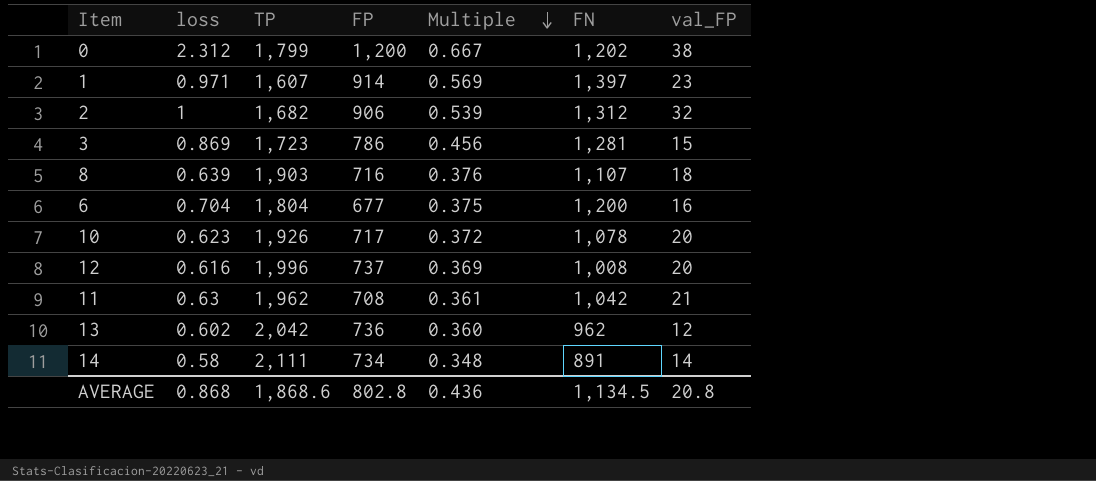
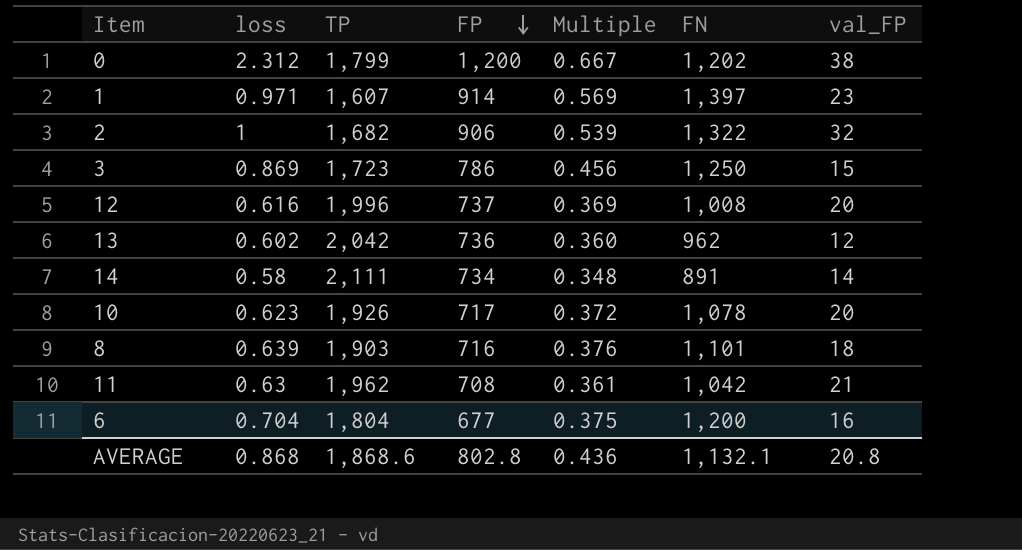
row order: Multiple descending -> FP descending
2 | FN: 1,312 -> 1,322
3 | FN: 1,281 -> 1,250
8 | FN: 1,107 -> 1,101
AVERAGE | FN: 1,134.5 -> 1,132.1

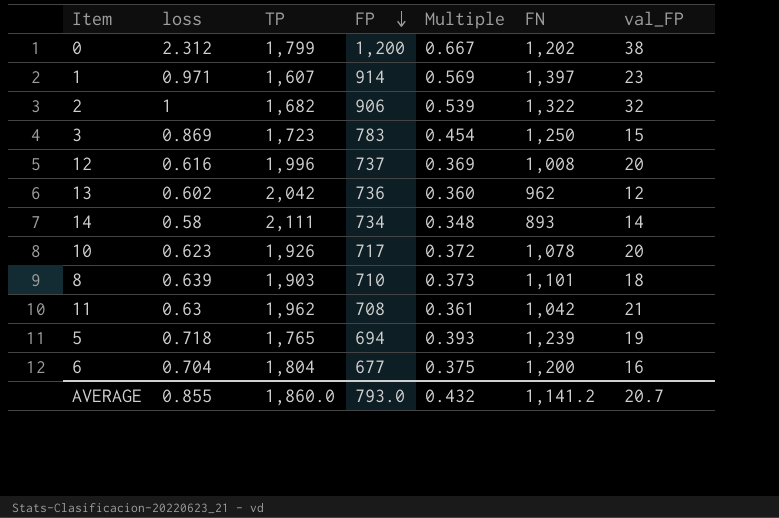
3 | FP: 786 -> 783
3 | Multiple: 0.456 -> 0.454
14 | FN: 891 -> 893
8 | FP: 716 -> 710
8 | Multiple: 0.376 -> 0.373
row 5: none -> 0.718 | 1,765 | 694 | 0.393 | 1,239 | 19
AVERAGE | loss: 0.868 -> 0.855
AVERAGE | TP: 1,868.6 -> 1,860.0
AVERAGE | FP: 802.8 -> 793.0
AVERAGE | Multiple: 0.436 -> 0.432
AVERAGE | FN: 1,132.1 -> 1,141.2
AVERAGE | val_FP: 20.8 -> 20.7

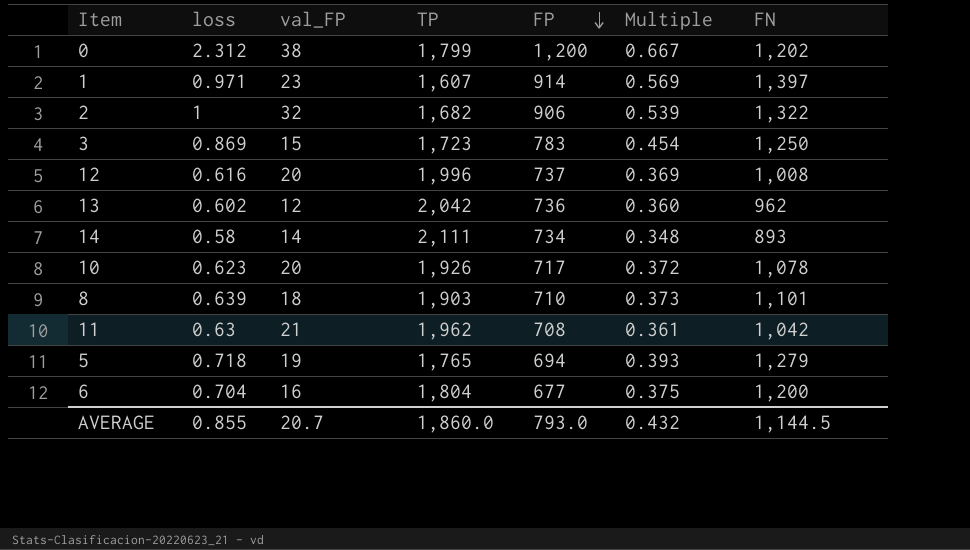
column val_FP | position: 7 -> 3
5 | FN: 1,239 -> 1,279
AVERAGE | FN: 1,141.2 -> 1,144.5

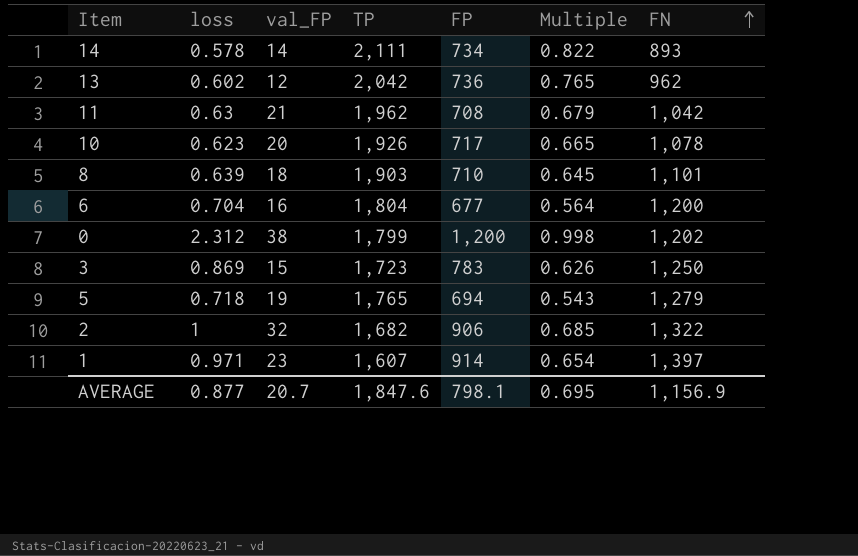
row order: FP descending -> FN ascending
column Multiple | formula: [FP] / [TP] -> [FP] / [FN]
row 12: 0.616 | 20 | 1,996 | 737 | 0.369 | 1,008 -> none
14 | loss: 0.58 -> 0.578
AVERAGE | loss: 0.855 -> 0.877
AVERAGE | TP: 1,860.0 -> 1,847.6
AVERAGE | FP: 793.0 -> 798.1
AVERAGE | Multiple: 0.432 -> 0.695
AVERAGE | FN: 1,144.5 -> 1,156.9

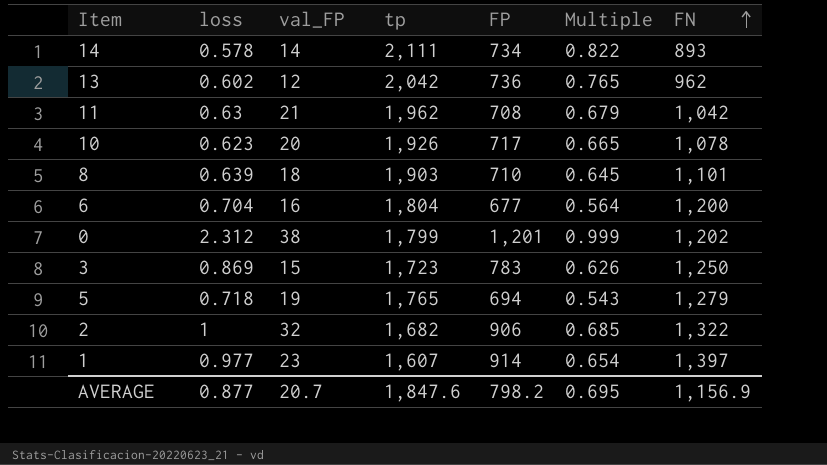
column name: TP -> tp
0 | FP: 1,200 -> 1,201
0 | Multiple: 0.998 -> 0.999
1 | loss: 0.971 -> 0.977
AVERAGE | FP: 798.1 -> 798.2

